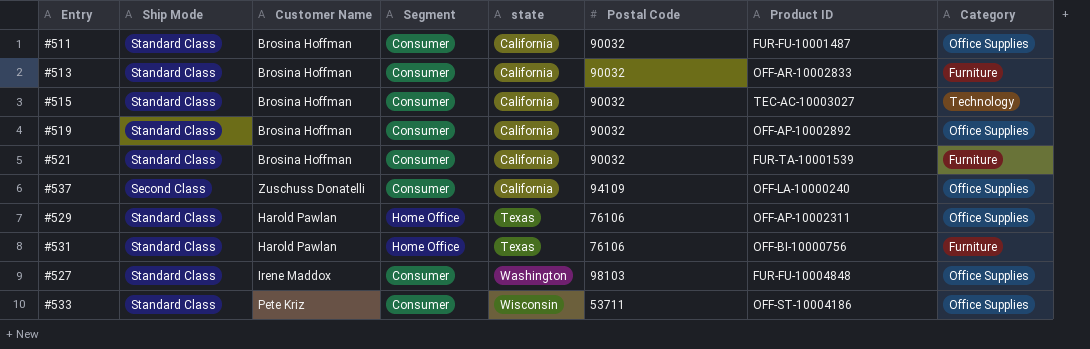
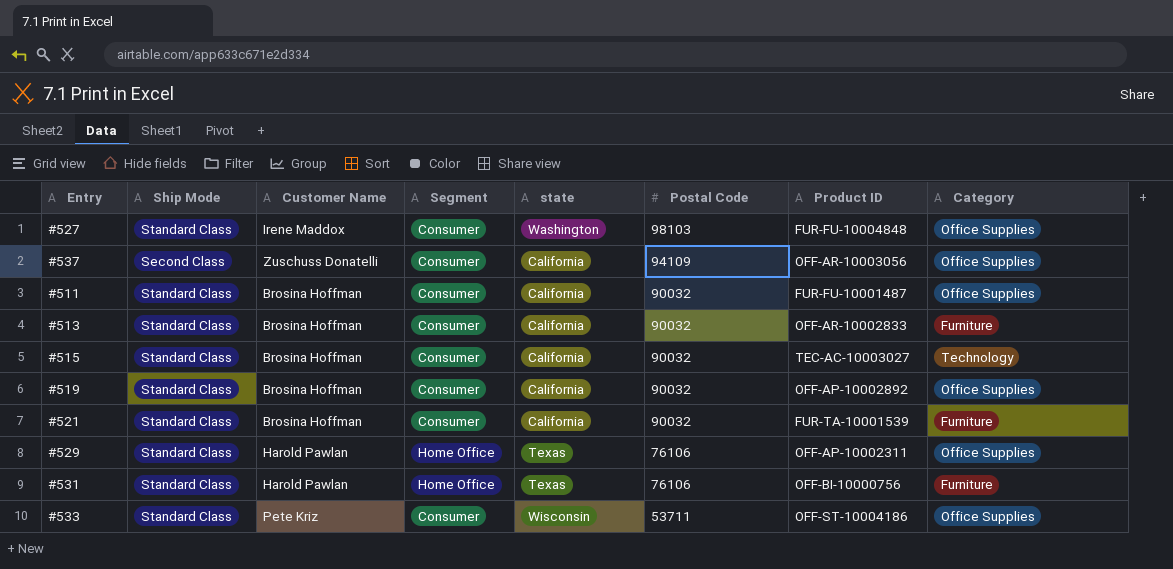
row order: state ascending -> Postal Code descending
#537 | Product ID: OFF-LA-10000240 -> OFF-AR-10003056

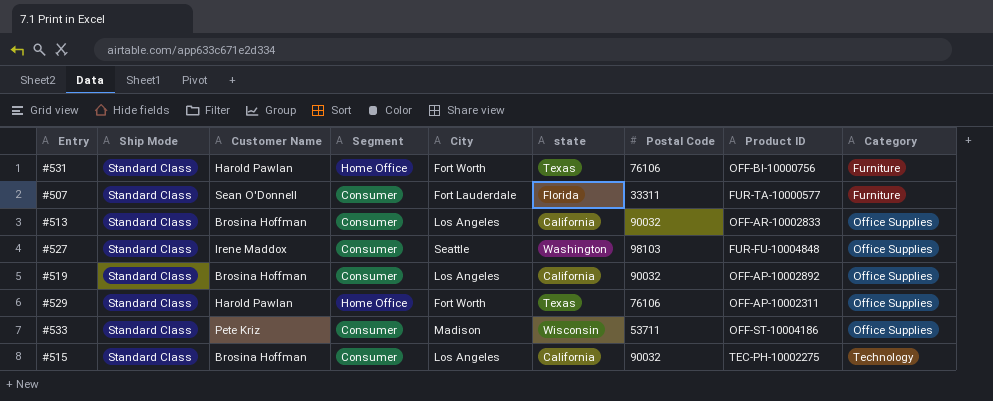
row order: Postal Code descending -> Category ascending
column City | position: none -> 5
row #537: Second Class | Zuschuss Donatelli | Consumer | California | 94109 | OFF-AR-10003056 | Office Supplies -> none
row #511: Standard Class | Brosina Hoffman | Consumer | California | 90032 | FUR-FU-10001487 | Office Supplies -> none
row #521: Standard Class | Brosina Hoffman | Consumer | California | 90032 | FUR-TA-10001539 | Furniture -> none
row #507: none -> Standard Class | Sean O'Donnell | Consumer | Fort Lauderdale | Florida | 33311 | FUR-TA-10000577 | Furniture
#513 | Category: Furniture -> Office Supplies
#515 | Product ID: TEC-AC-10003027 -> TEC-PH-10002275

